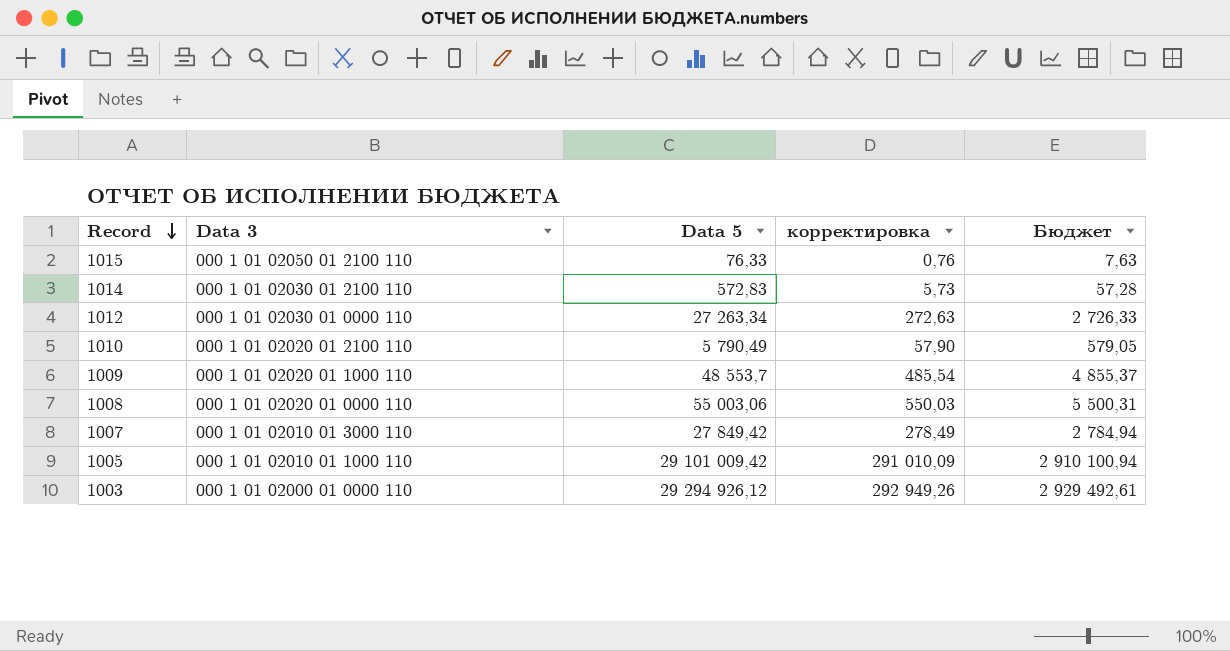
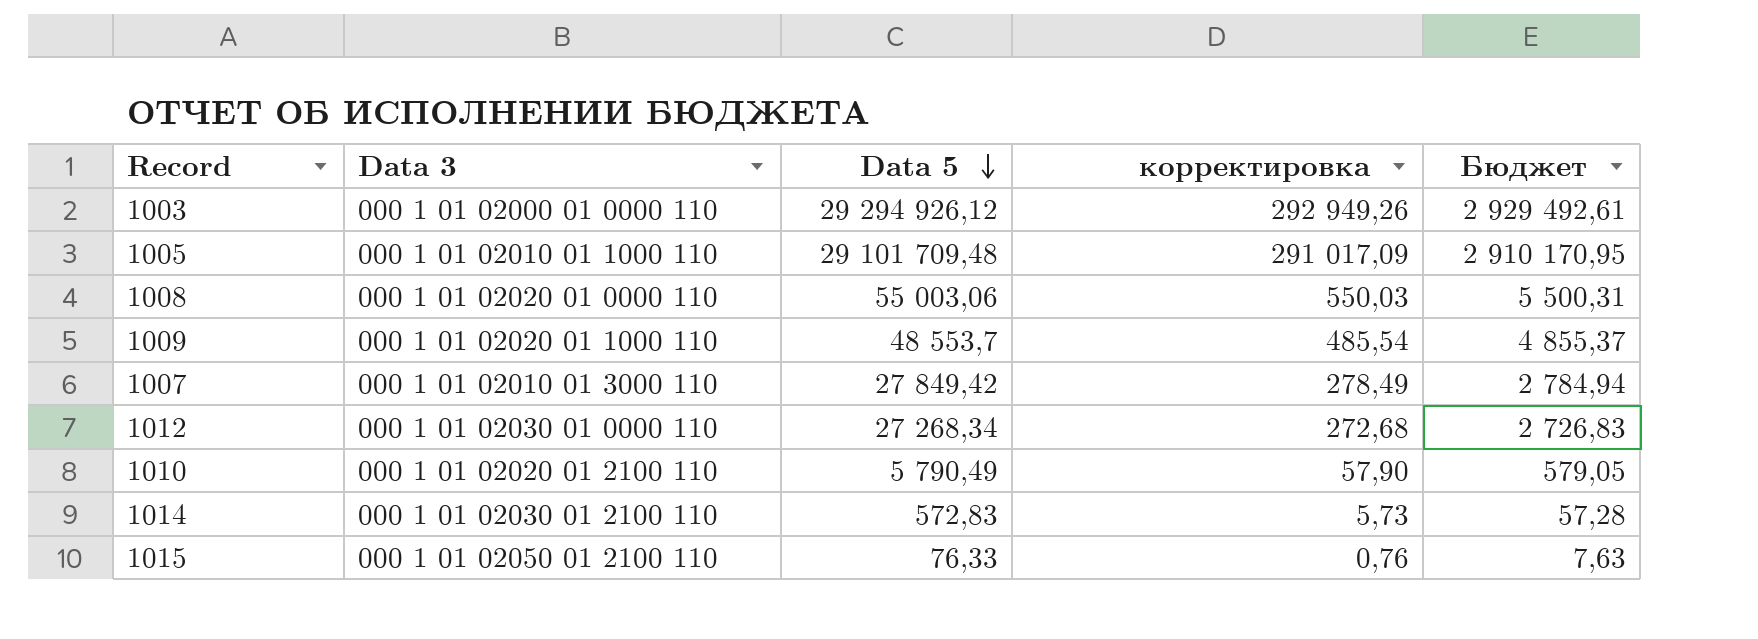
row order: Record descending -> Data 5 descending
1005 | Data 5: 29 101 009,42 -> 29 101 709,48
1005 | корректировка: 291 010,09 -> 291 017,09
1005 | Бюджет: 2 910 100,94 -> 2 910 170,95
1012 | Data 5: 27 263,34 -> 27 268,34
1012 | корректировка: 272,63 -> 272,68
1012 | Бюджет: 2 726,33 -> 2 726,83

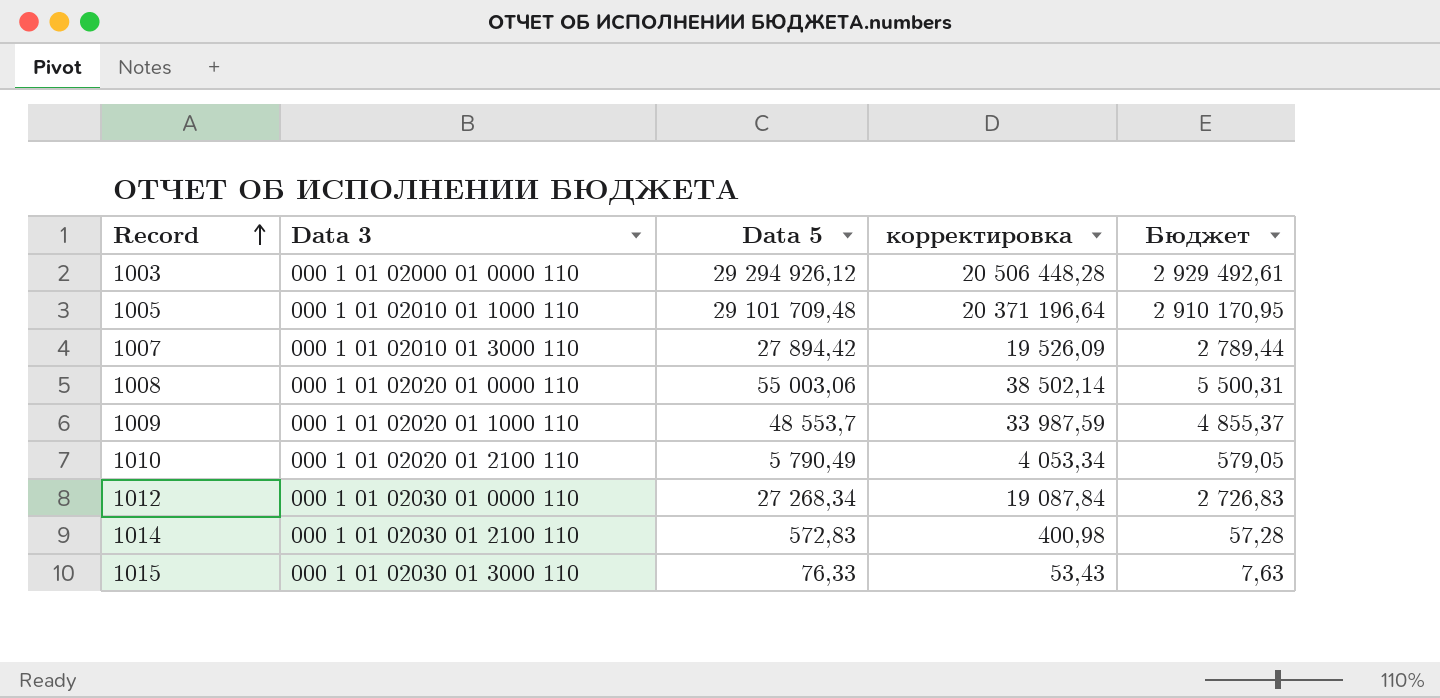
row order: Data 5 descending -> Record ascending
column корректировка | formula: [Data 5] * 0,01 -> [Data 5] * 0,7
1007 | Data 5: 27 849,42 -> 27 894,42
1007 | Бюджет: 2 784,94 -> 2 789,44
1015 | Data 3: 000 1 01 02050 01 2100 110 -> 000 1 01 02030 01 3000 110

